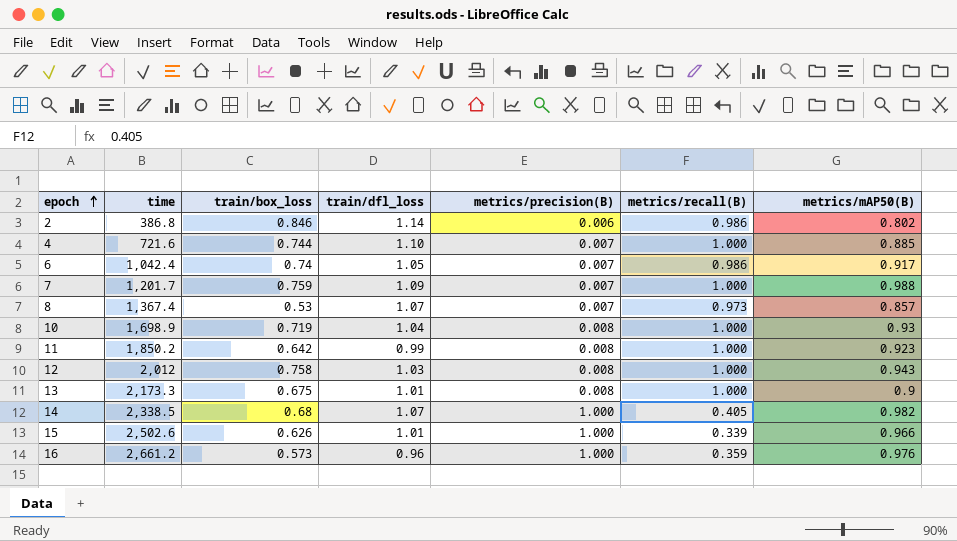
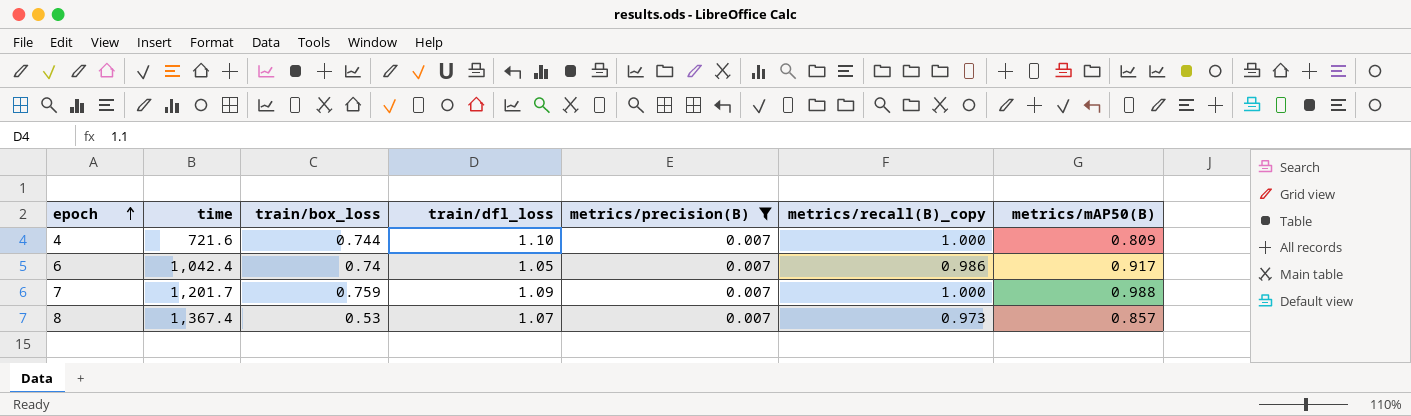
filter: none -> metrics/precision(B) = 0.007
column name: metrics/recall(B) -> metrics/recall(B)_copy
4 | metrics/mAP50(B): 0.885 -> 0.809

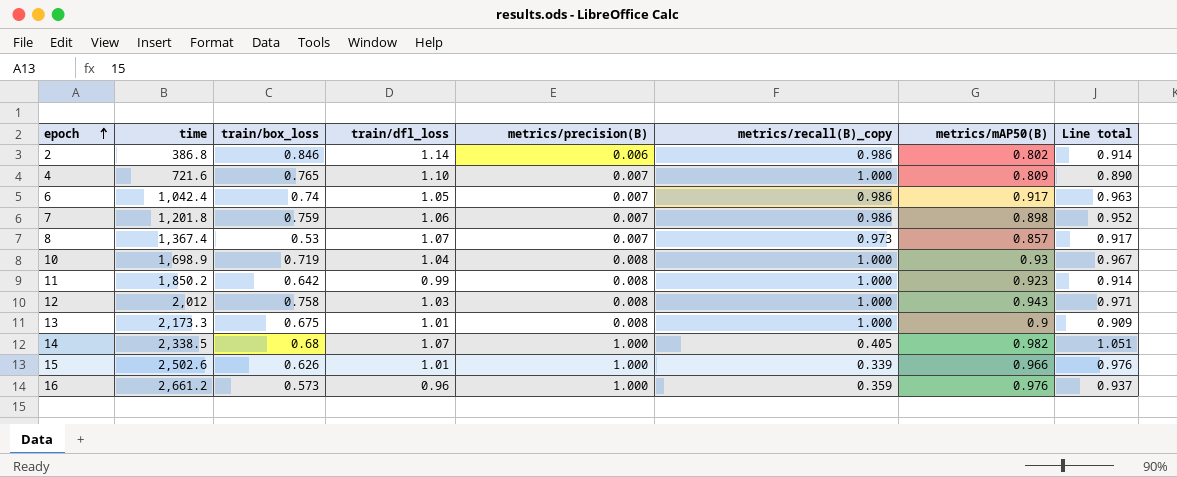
filter: metrics/precision(B) = 0.007 -> none
column Line total | formula: none -> [train/dfl_loss] * [metrics/mAP50(B)]
4 | train/box_loss: 0.744 -> 0.765
7 | time: 1,201.7 -> 1,201.8
7 | train/dfl_loss: 1.09 -> 1.06
7 | metrics/recall(B)_copy: 1.000 -> 0.986
7 | metrics/mAP50(B): 0.988 -> 0.898

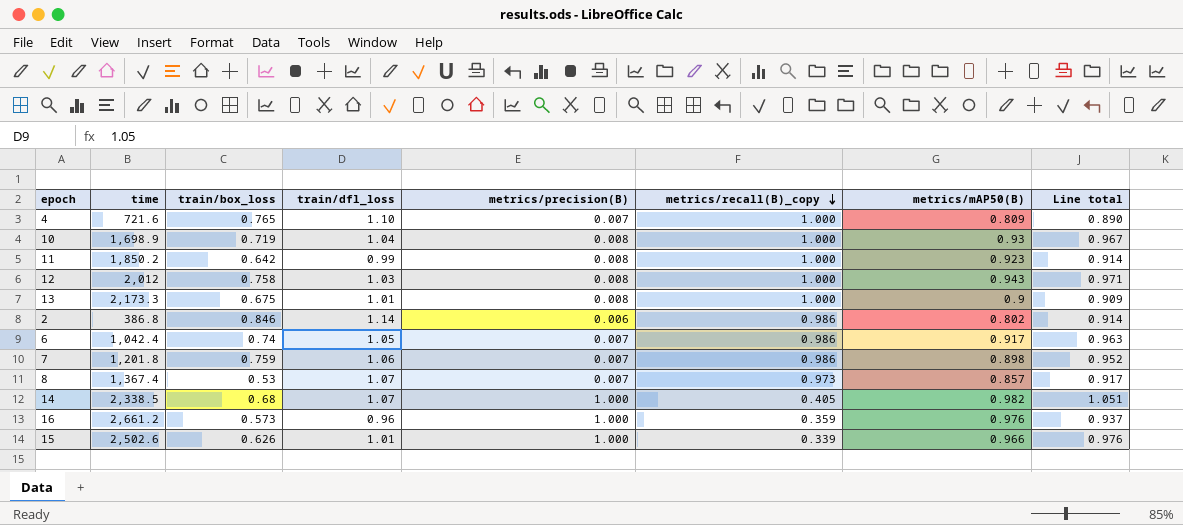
row order: epoch ascending -> metrics/recall(B)_copy descending

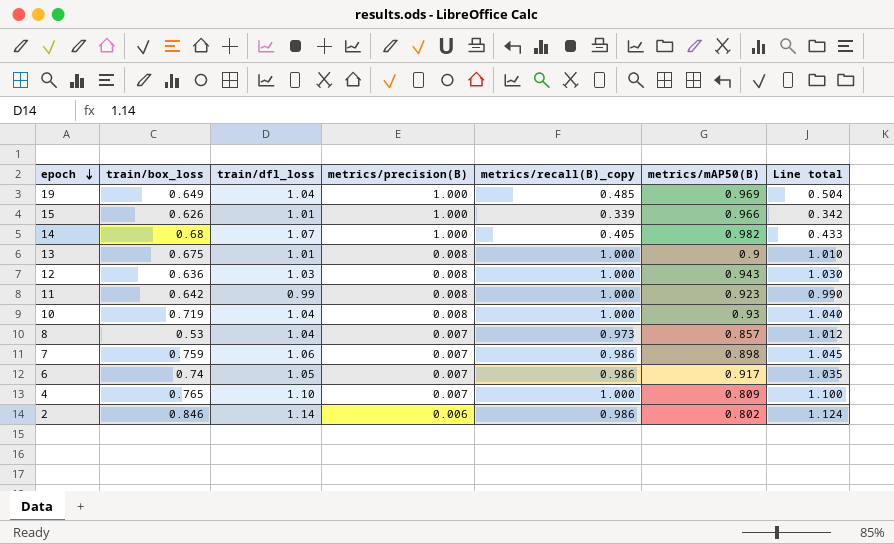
row order: metrics/recall(B)_copy descending -> epoch descending
column time | position: 2 -> none
column Line total | formula: [train/dfl_loss] * [metrics/mAP50(B)] -> [train/dfl_loss] * [metrics/recall(B)_copy]
row 16: 2,661.2 | 0.573 | 0.96 | 1.000 | 0.359 | 0.976 | 0.937 -> none
row 19: none -> 0.649 | 1.04 | 1.000 | 0.485 | 0.969 | 0.504
12 | train/box_loss: 0.758 -> 0.636
8 | train/dfl_loss: 1.07 -> 1.04

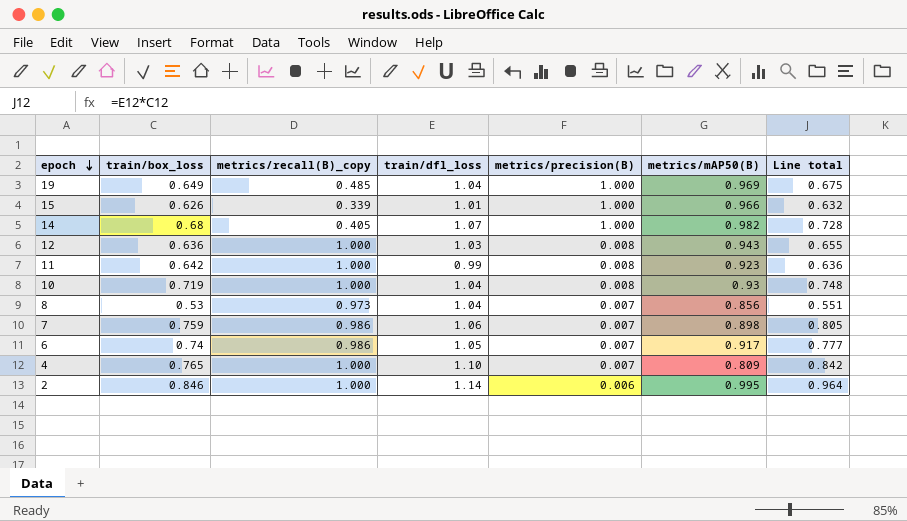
column metrics/recall(B)_copy | position: 5 -> 3
column Line total | formula: [train/dfl_loss] * [metrics/recall(B)_copy] -> [train/box_loss] * [train/dfl_loss]
row 13: 0.675 | 1.01 | 0.008 | 1.000 | 0.9 | 1.010 -> none
8 | metrics/mAP50(B): 0.857 -> 0.856
2 | metrics/recall(B)_copy: 0.986 -> 1.000
2 | metrics/mAP50(B): 0.802 -> 0.995

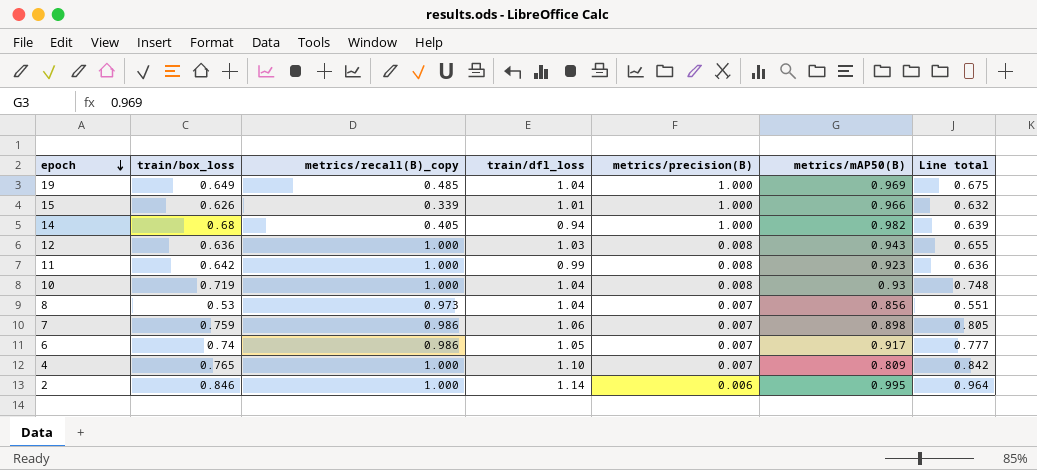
14 | train/dfl_loss: 1.07 -> 0.94
14 | Line total: 0.728 -> 0.639

